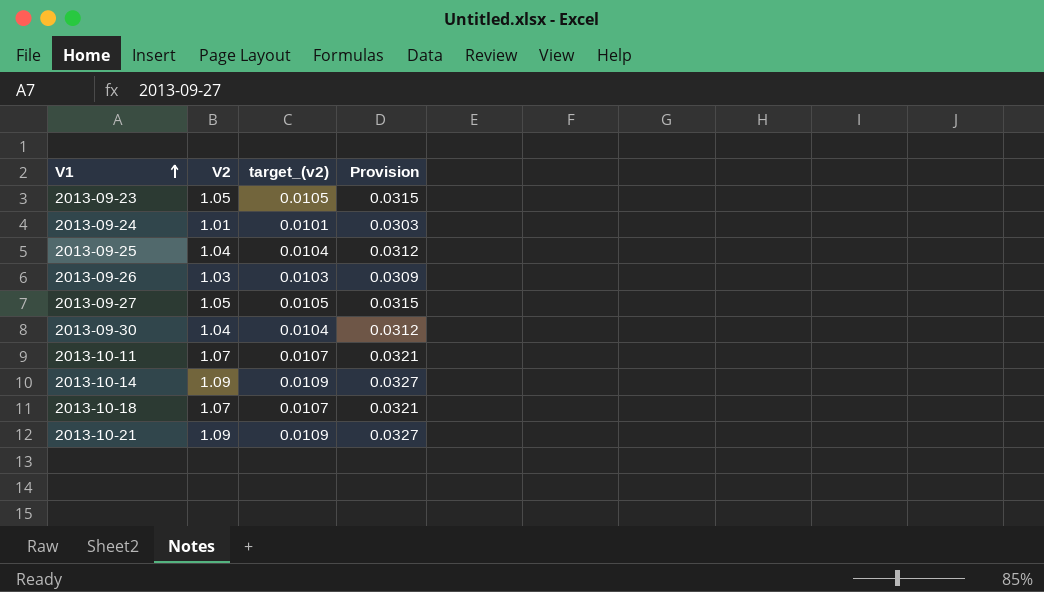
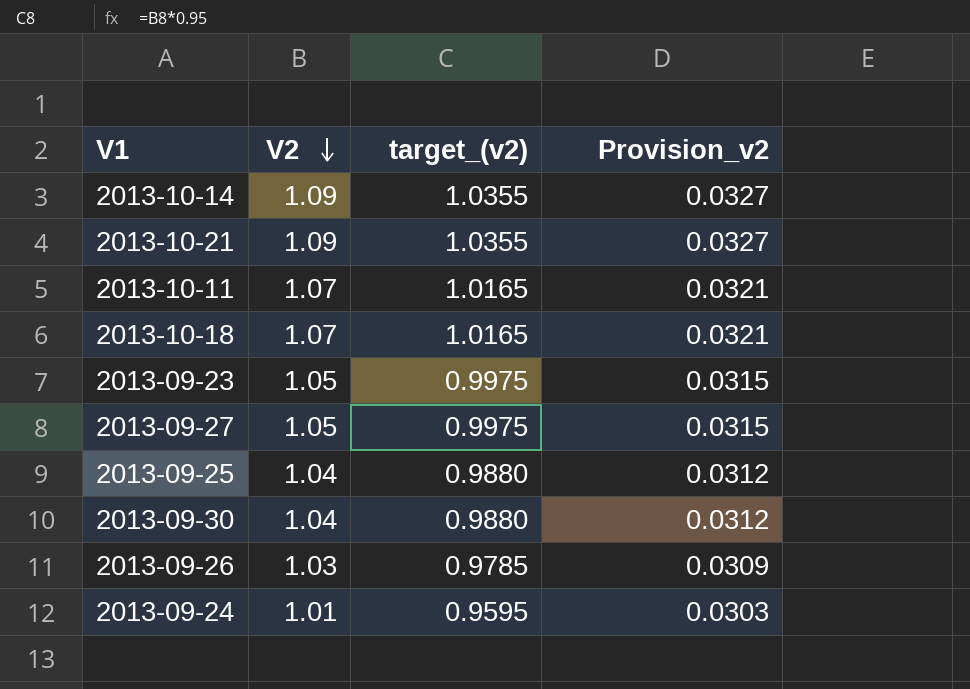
row order: V1 ascending -> V2 descending
column target_(v2) | formula: [V2] * 0.01 -> [V2] * 0.95
column name: Provision -> Provision_v2

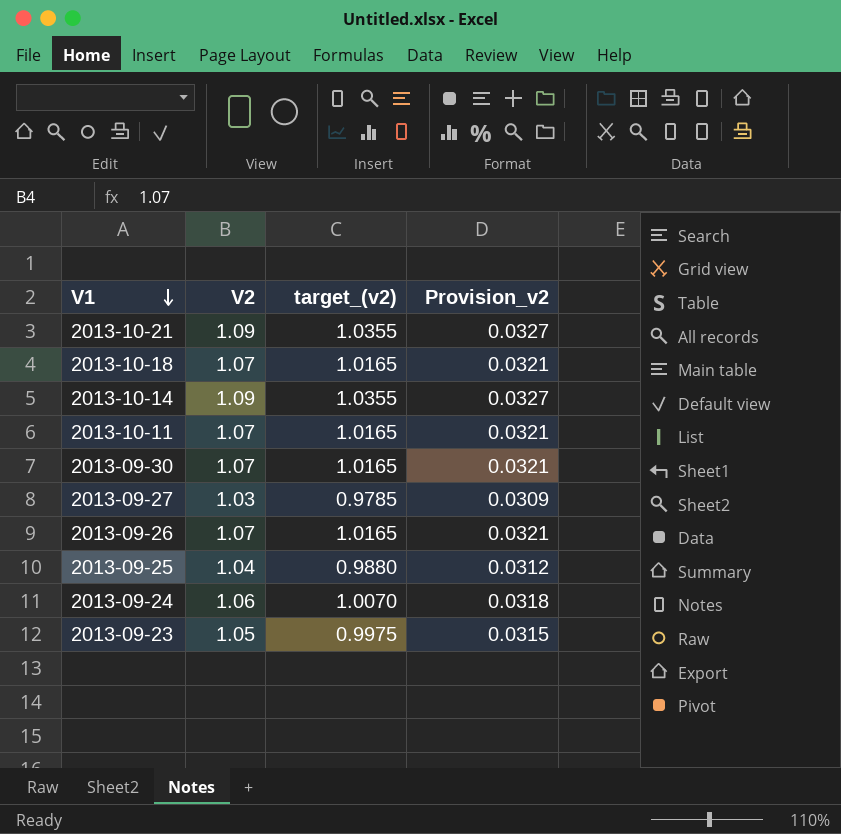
row order: V2 descending -> V1 descending
2013-09-30 | V2: 1.04 -> 1.07
2013-09-30 | target_(v2): 0.9880 -> 1.0165
2013-09-30 | Provision_v2: 0.0312 -> 0.0321
2013-09-27 | V2: 1.05 -> 1.03
2013-09-27 | target_(v2): 0.9975 -> 0.9785
2013-09-27 | Provision_v2: 0.0315 -> 0.0309
2013-09-26 | V2: 1.03 -> 1.07
2013-09-26 | target_(v2): 0.9785 -> 1.0165
2013-09-26 | Provision_v2: 0.0309 -> 0.0321
2013-09-24 | V2: 1.01 -> 1.06
2013-09-24 | target_(v2): 0.9595 -> 1.0070
2013-09-24 | Provision_v2: 0.0303 -> 0.0318

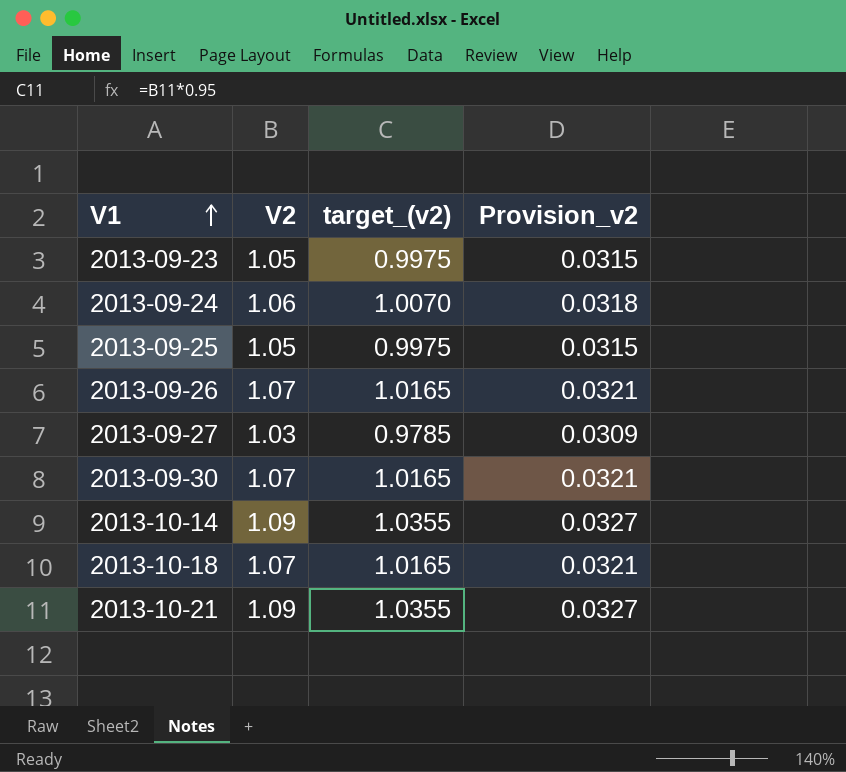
row order: V1 descending -> V1 ascending
row 2013-10-11: 1.07 | 1.0165 | 0.0321 -> none
2013-09-25 | V2: 1.04 -> 1.05
2013-09-25 | target_(v2): 0.9880 -> 0.9975
2013-09-25 | Provision_v2: 0.0312 -> 0.0315

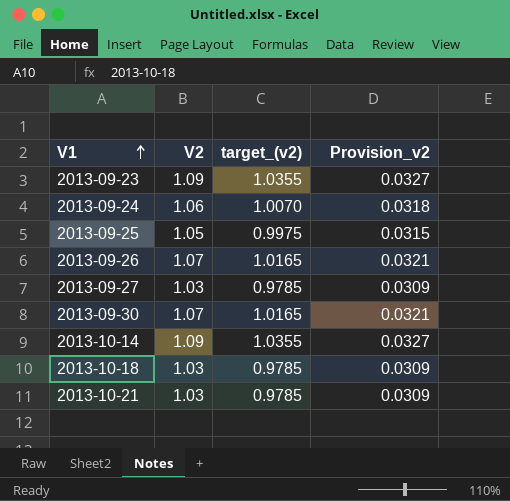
2013-09-23 | V2: 1.05 -> 1.09
2013-09-23 | target_(v2): 0.9975 -> 1.0355
2013-09-23 | Provision_v2: 0.0315 -> 0.0327
2013-10-18 | V2: 1.07 -> 1.03
2013-10-18 | target_(v2): 1.0165 -> 0.9785
2013-10-18 | Provision_v2: 0.0321 -> 0.0309
2013-10-21 | V2: 1.09 -> 1.03
2013-10-21 | target_(v2): 1.0355 -> 0.9785
2013-10-21 | Provision_v2: 0.0327 -> 0.0309

